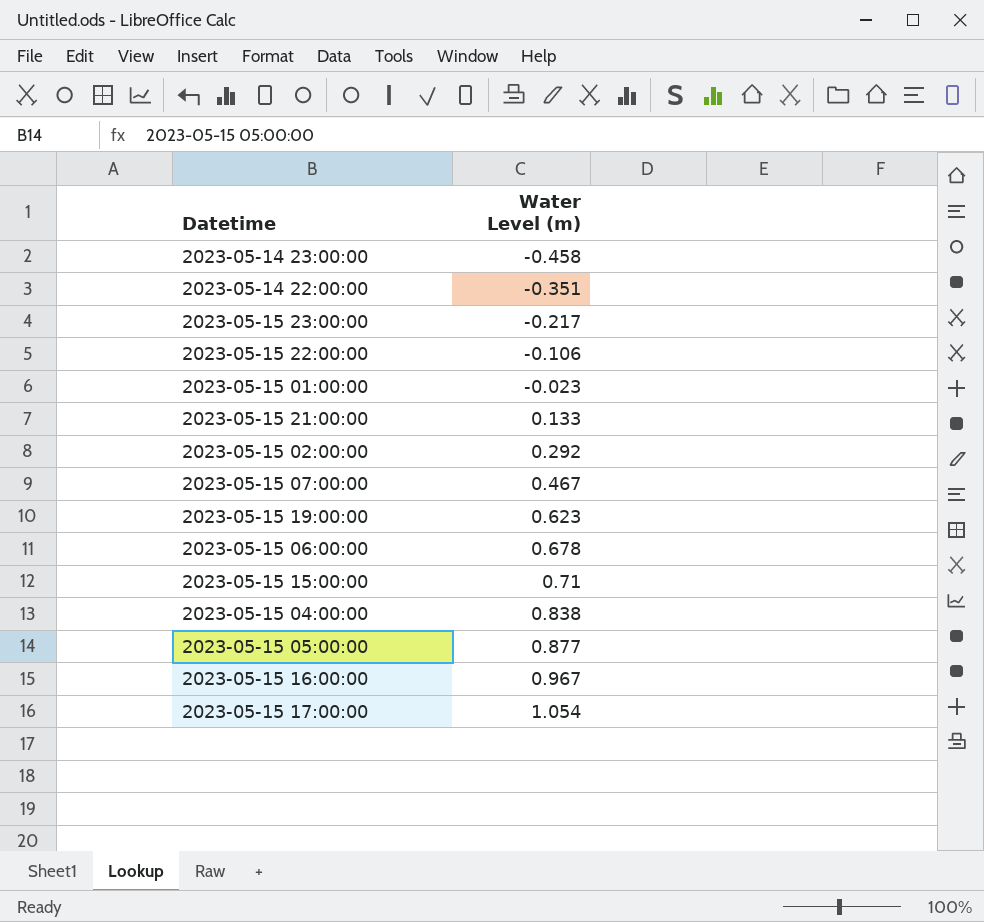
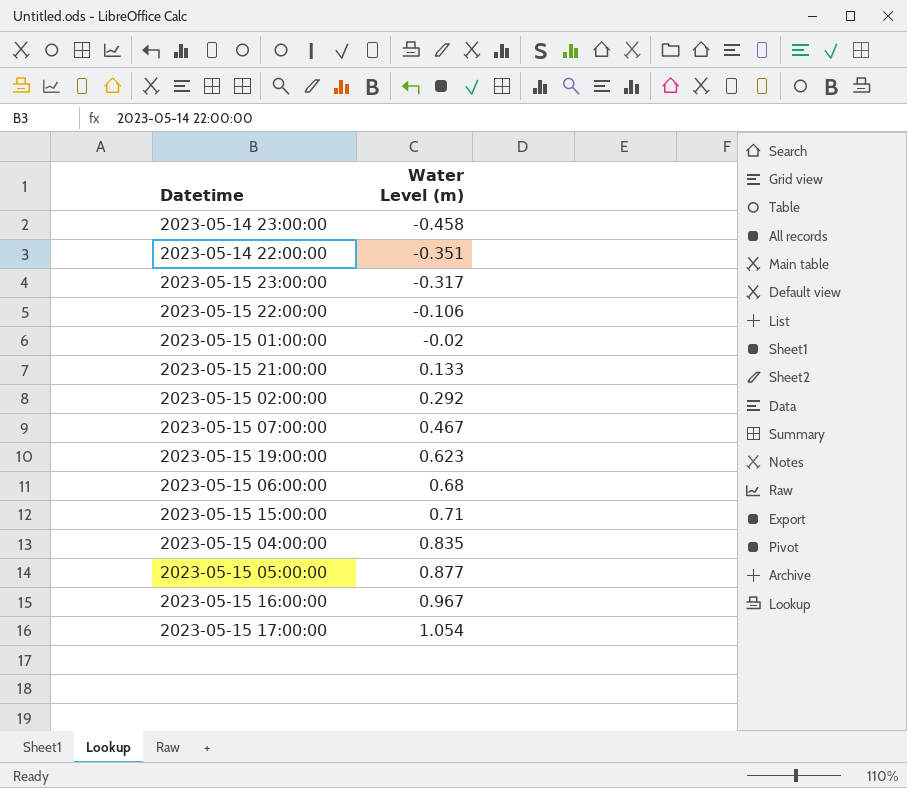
2023-05-15 23:00:00 | Water Level (m): -0.217 -> -0.317
2023-05-15 01:00:00 | Water Level (m): -0.023 -> -0.02
2023-05-15 06:00:00 | Water Level (m): 0.678 -> 0.68
2023-05-15 04:00:00 | Water Level (m): 0.838 -> 0.835

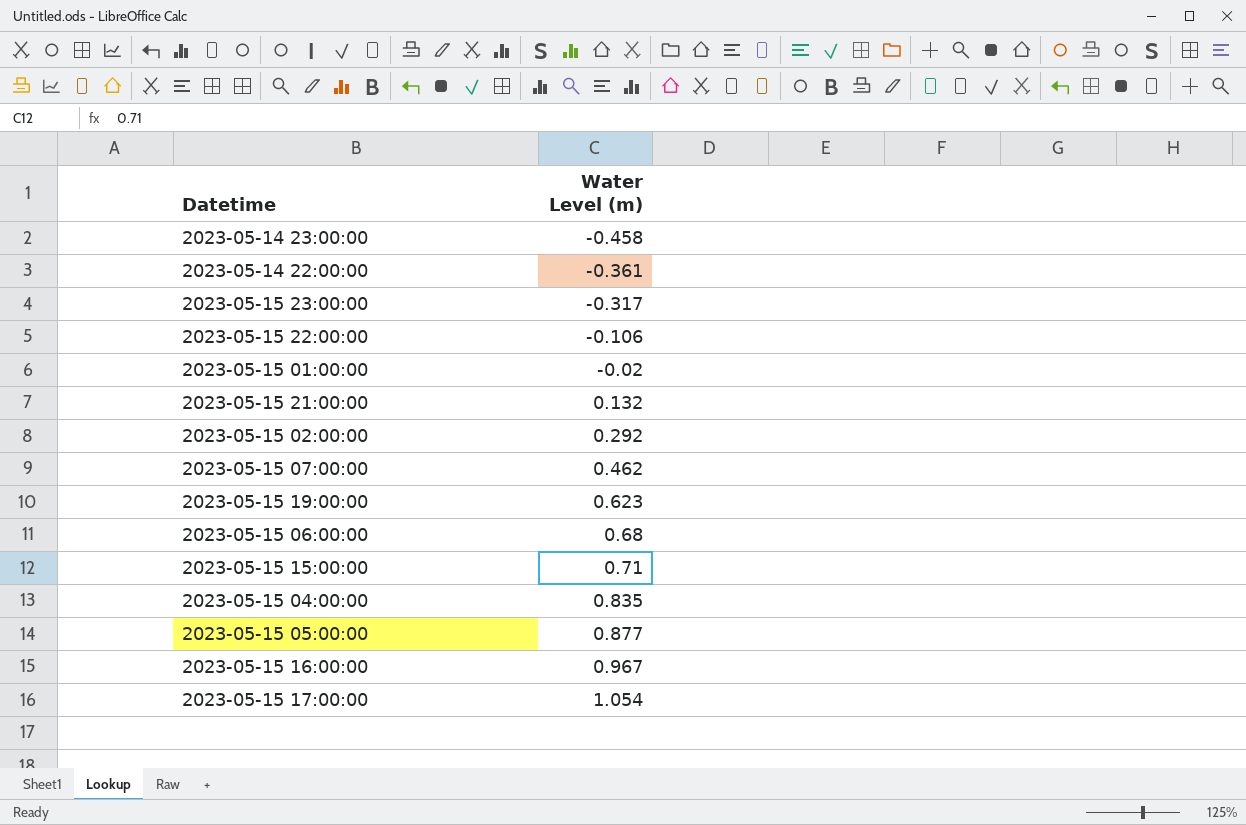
2023-05-14 22:00:00 | Water Level (m): -0.351 -> -0.361
2023-05-15 21:00:00 | Water Level (m): 0.133 -> 0.132
2023-05-15 07:00:00 | Water Level (m): 0.467 -> 0.462

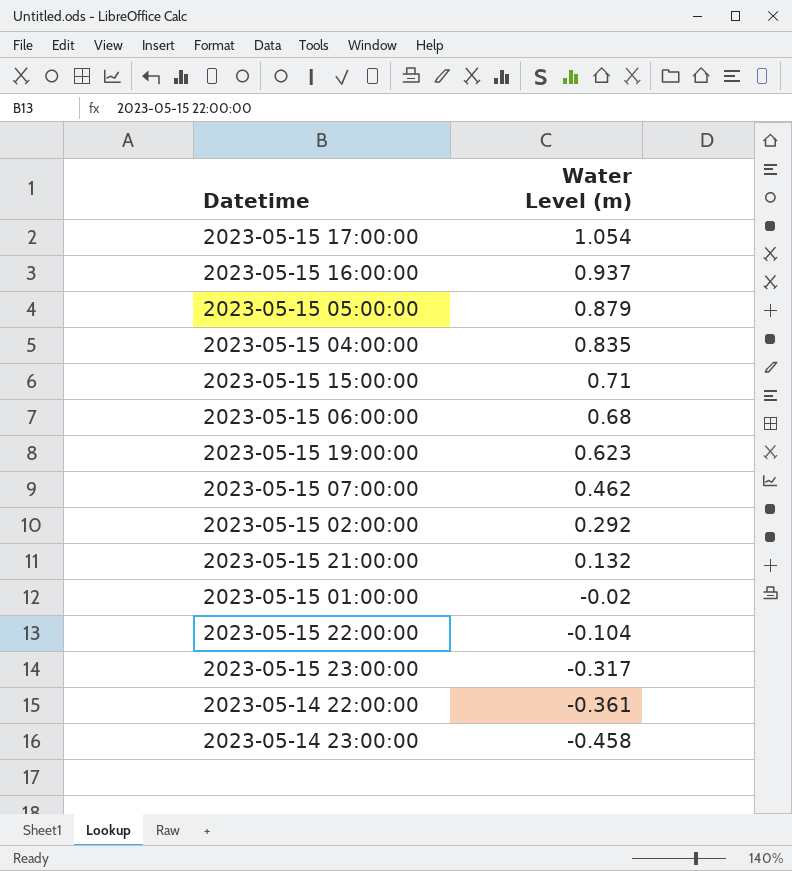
row order: Water Level (m) ascending -> Water Level (m) descending
2023-05-15 16:00:00 | Water Level (m): 0.967 -> 0.937
2023-05-15 05:00:00 | Water Level (m): 0.877 -> 0.879
2023-05-15 22:00:00 | Water Level (m): -0.106 -> -0.104

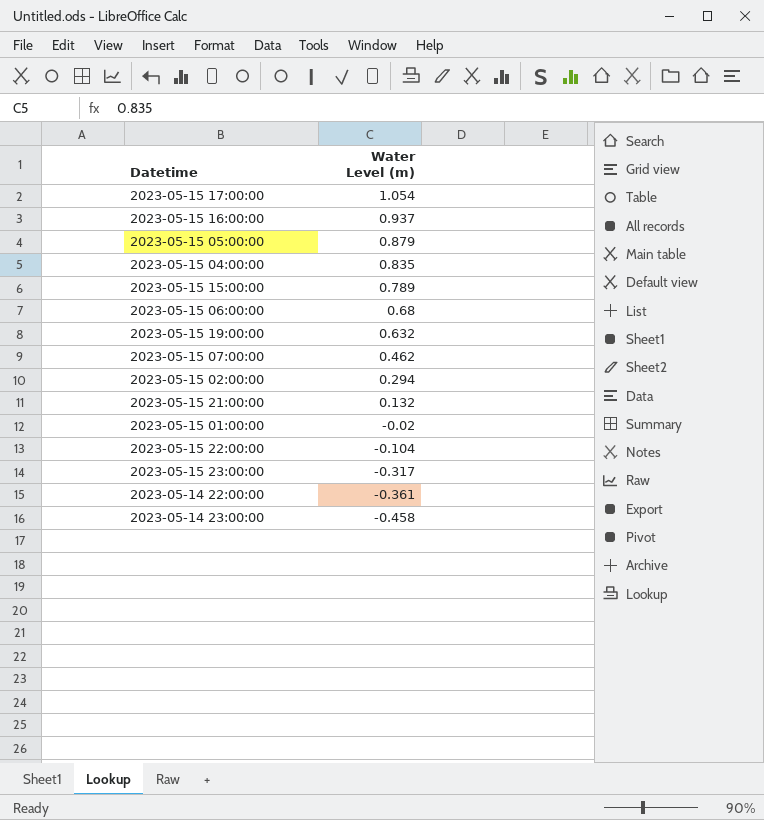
2023-05-15 15:00:00 | Water Level (m): 0.71 -> 0.789
2023-05-15 19:00:00 | Water Level (m): 0.623 -> 0.632
2023-05-15 02:00:00 | Water Level (m): 0.292 -> 0.294

